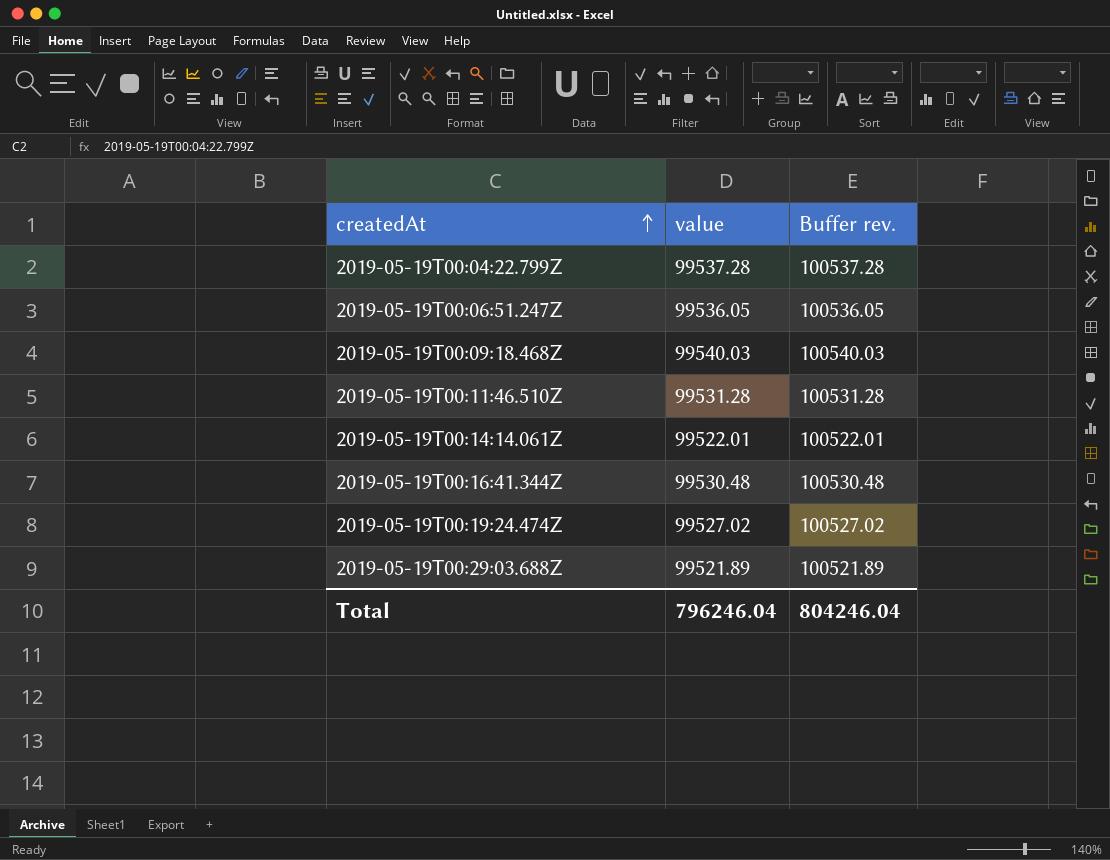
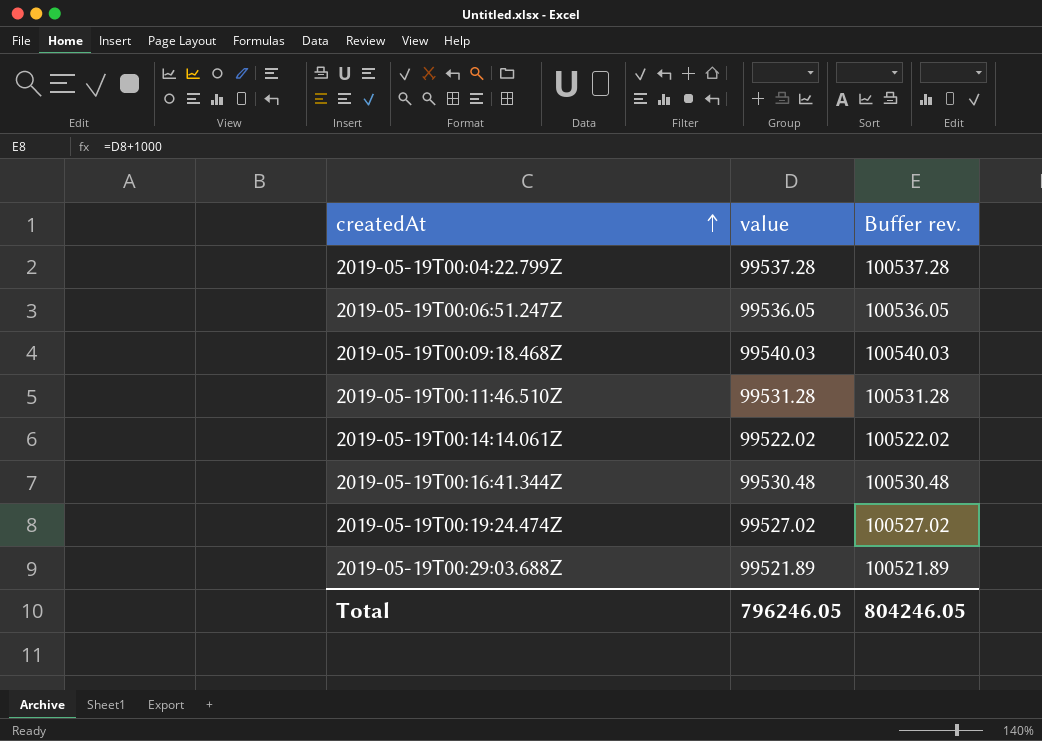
2019-05-19T00:14:14.061Z | value: 99522.01 -> 99522.02
2019-05-19T00:14:14.061Z | Buffer rev.: 100522.01 -> 100522.02
Total | value: 796246.04 -> 796246.05
Total | Buffer rev.: 804246.04 -> 804246.05

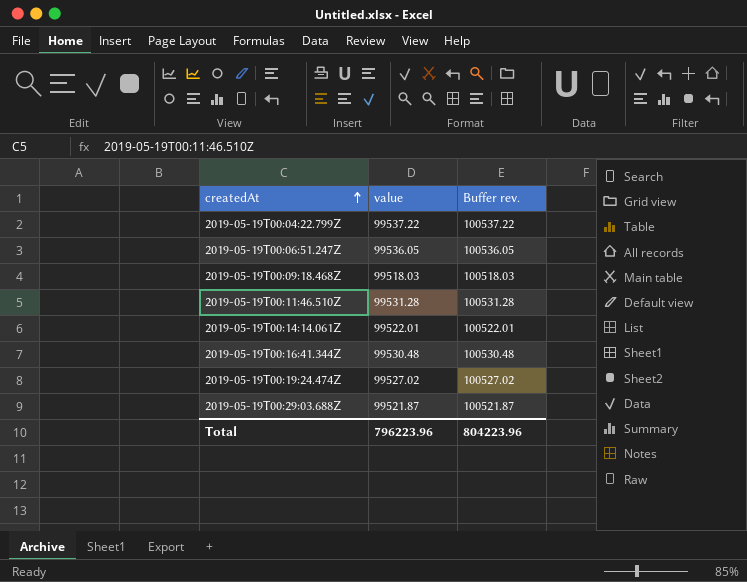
2019-05-19T00:04:22.799Z | value: 99537.28 -> 99537.22
2019-05-19T00:04:22.799Z | Buffer rev.: 100537.28 -> 100537.22
2019-05-19T00:09:18.468Z | value: 99540.03 -> 99518.03
2019-05-19T00:09:18.468Z | Buffer rev.: 100540.03 -> 100518.03
2019-05-19T00:14:14.061Z | value: 99522.02 -> 99522.01
2019-05-19T00:14:14.061Z | Buffer rev.: 100522.02 -> 100522.01
2019-05-19T00:29:03.688Z | value: 99521.89 -> 99521.87
2019-05-19T00:29:03.688Z | Buffer rev.: 100521.89 -> 100521.87
Total | value: 796246.05 -> 796223.96
Total | Buffer rev.: 804246.05 -> 804223.96

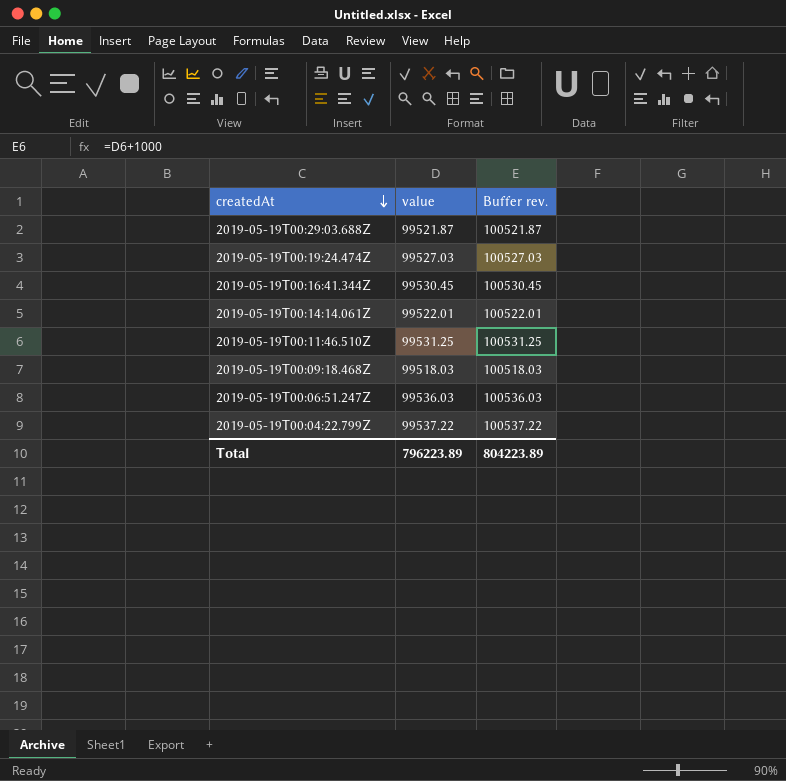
row order: createdAt ascending -> createdAt descending
2019-05-19T00:19:24.474Z | value: 99527.02 -> 99527.03
2019-05-19T00:19:24.474Z | Buffer rev.: 100527.02 -> 100527.03
2019-05-19T00:16:41.344Z | value: 99530.48 -> 99530.45
2019-05-19T00:16:41.344Z | Buffer rev.: 100530.48 -> 100530.45
2019-05-19T00:11:46.510Z | value: 99531.28 -> 99531.25
2019-05-19T00:11:46.510Z | Buffer rev.: 100531.28 -> 100531.25
2019-05-19T00:06:51.247Z | value: 99536.05 -> 99536.03
2019-05-19T00:06:51.247Z | Buffer rev.: 100536.05 -> 100536.03
Total | value: 796223.96 -> 796223.89
Total | Buffer rev.: 804223.96 -> 804223.89

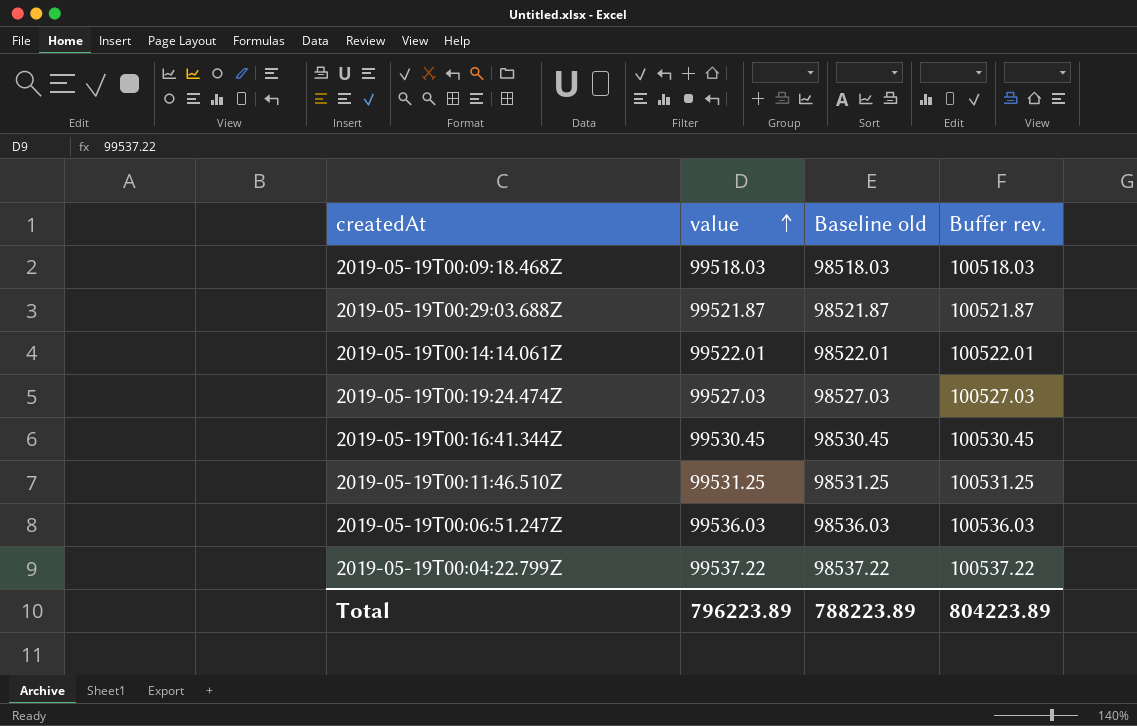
row order: createdAt descending -> value ascending
column Baseline old | formula: none -> [value] - 1000

